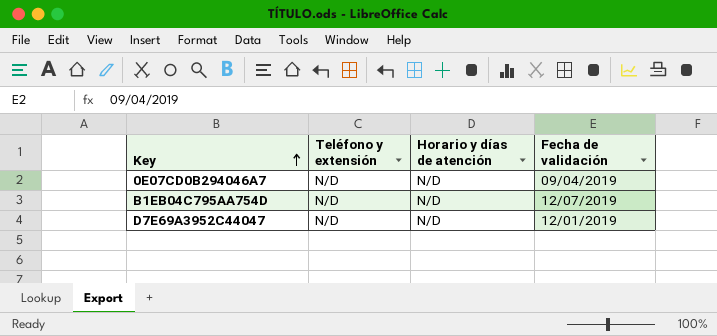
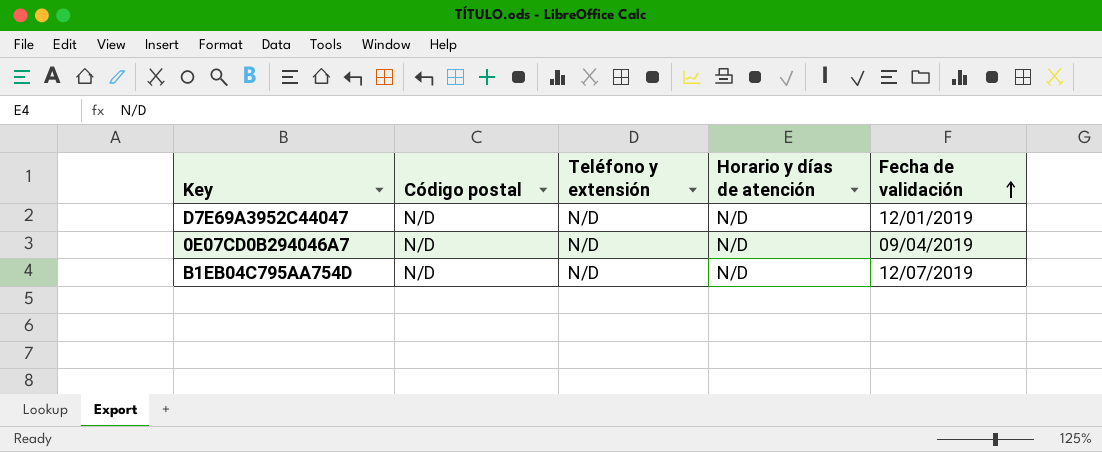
row order: Key ascending -> Fecha de validación ascending
column Código postal | position: none -> 2

